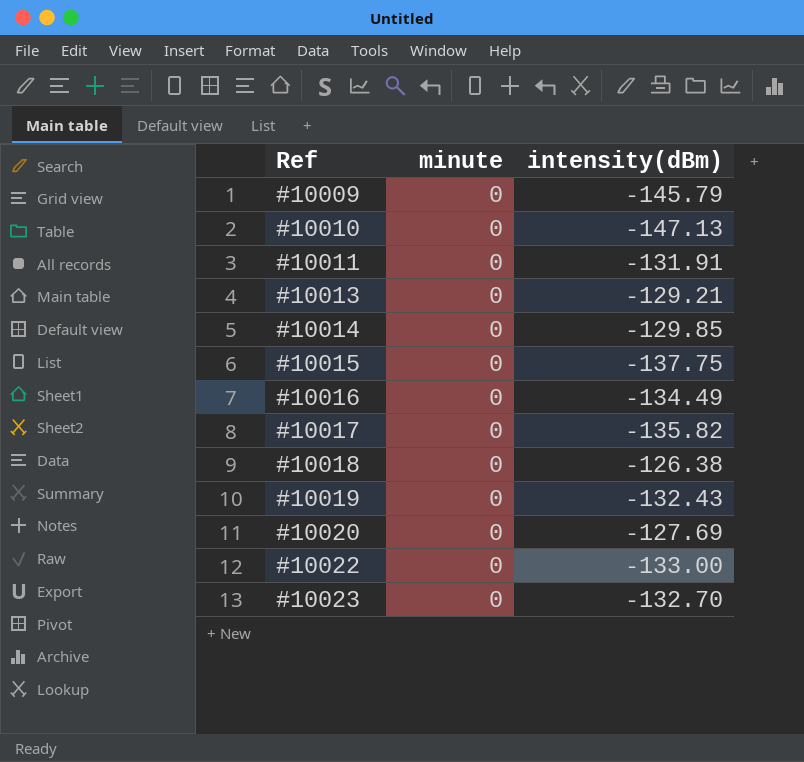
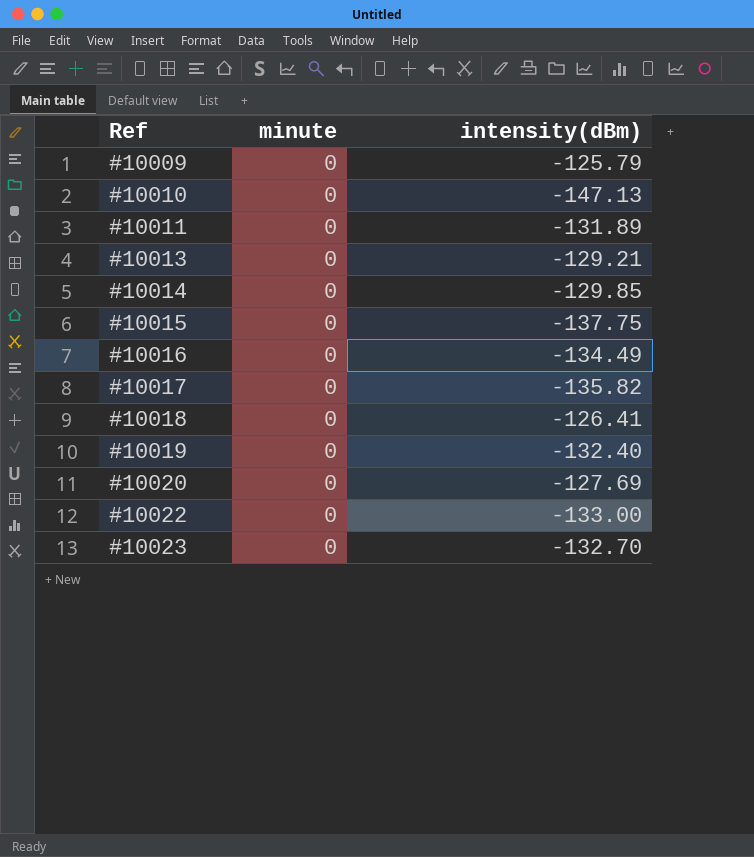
#10009 | intensity(dBm): -145.79 -> -125.79
#10011 | intensity(dBm): -131.91 -> -131.89
#10018 | intensity(dBm): -126.38 -> -126.41
#10019 | intensity(dBm): -132.43 -> -132.40

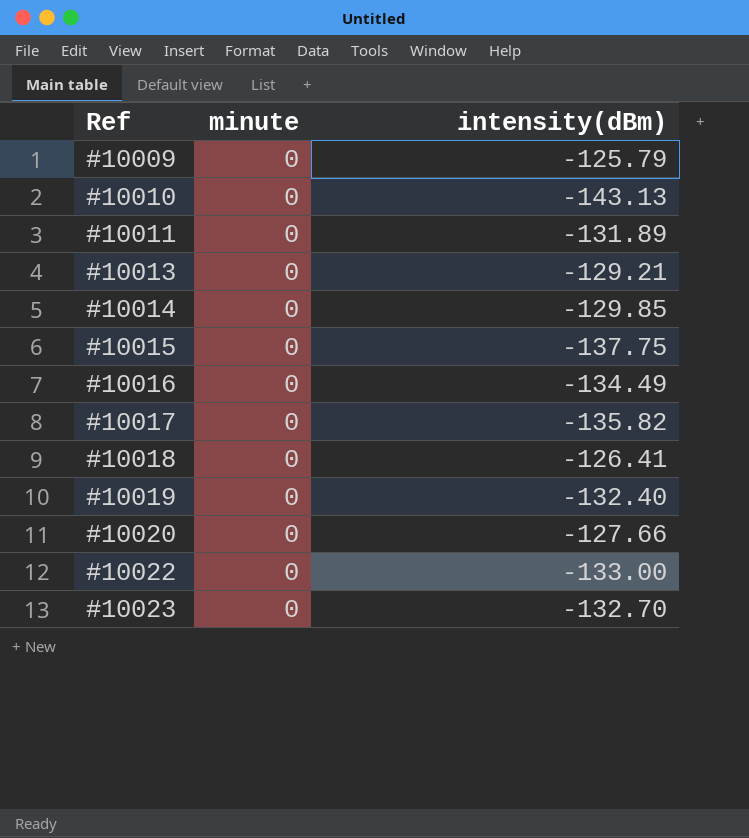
#10010 | intensity(dBm): -147.13 -> -143.13
#10020 | intensity(dBm): -127.69 -> -127.66

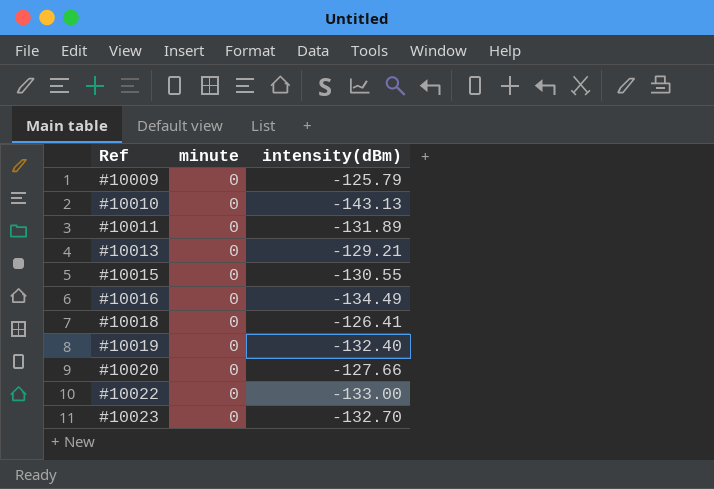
row #10014: 0 | -129.85 -> none
row #10017: 0 | -135.82 -> none
#10015 | intensity(dBm): -137.75 -> -130.55

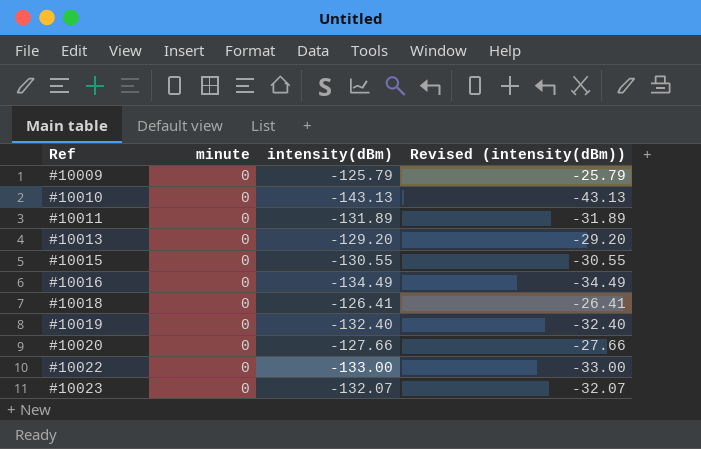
column Revised (intensity(dBm)) | formula: none -> [intensity(dBm)] + 100
#10013 | intensity(dBm): -129.21 -> -129.20
#10023 | intensity(dBm): -132.70 -> -132.07

